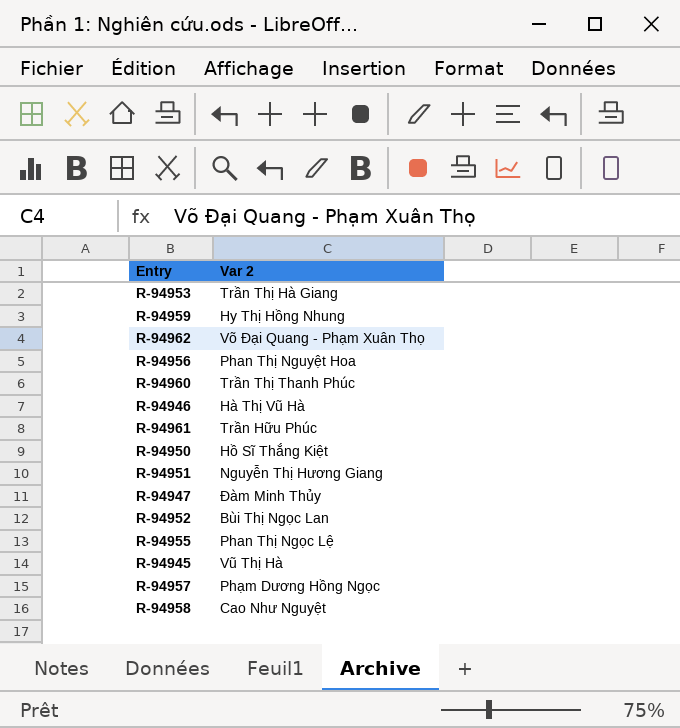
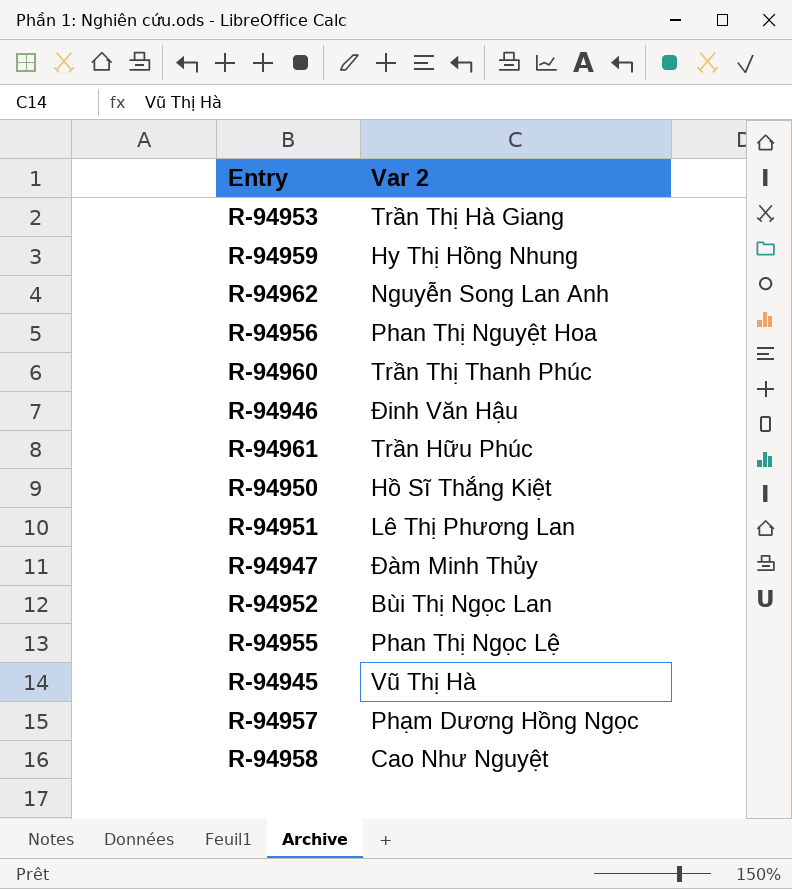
R-94962 | Var 2: Võ Đại Quang - Phạm Xuân Thọ -> Nguyễn Song Lan Anh
R-94946 | Var 2: Hà Thị Vũ Hà -> Đinh Văn Hậu
R-94951 | Var 2: Nguyễn Thị Hương Giang -> Lê Thị Phương Lan

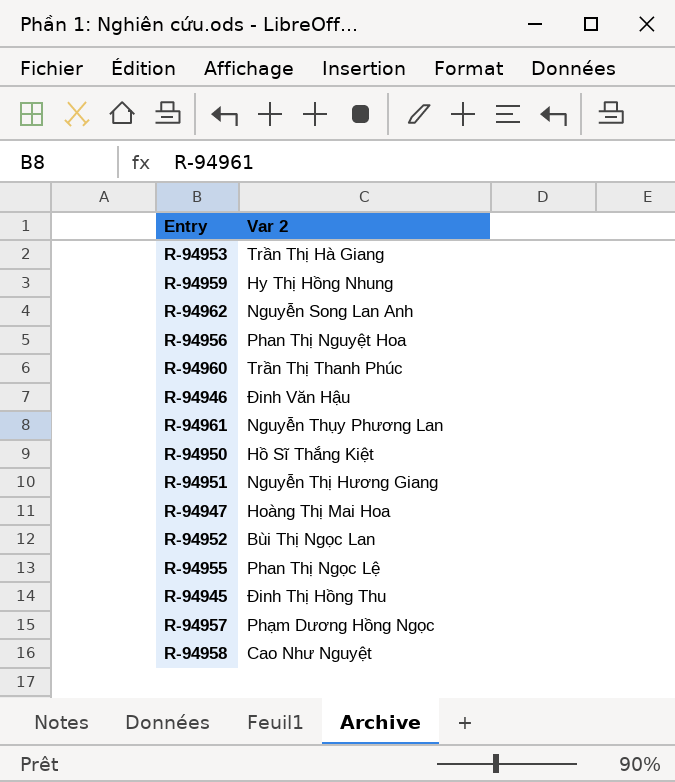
R-94961 | Var 2: Trần Hữu Phúc -> Nguyễn Thụy Phương Lan
R-94951 | Var 2: Lê Thị Phương Lan -> Nguyễn Thị Hương Giang
R-94947 | Var 2: Đàm Minh Thủy -> Hoàng Thị Mai Hoa
R-94945 | Var 2: Vũ Thị Hà -> Đinh Thị Hồng Thu

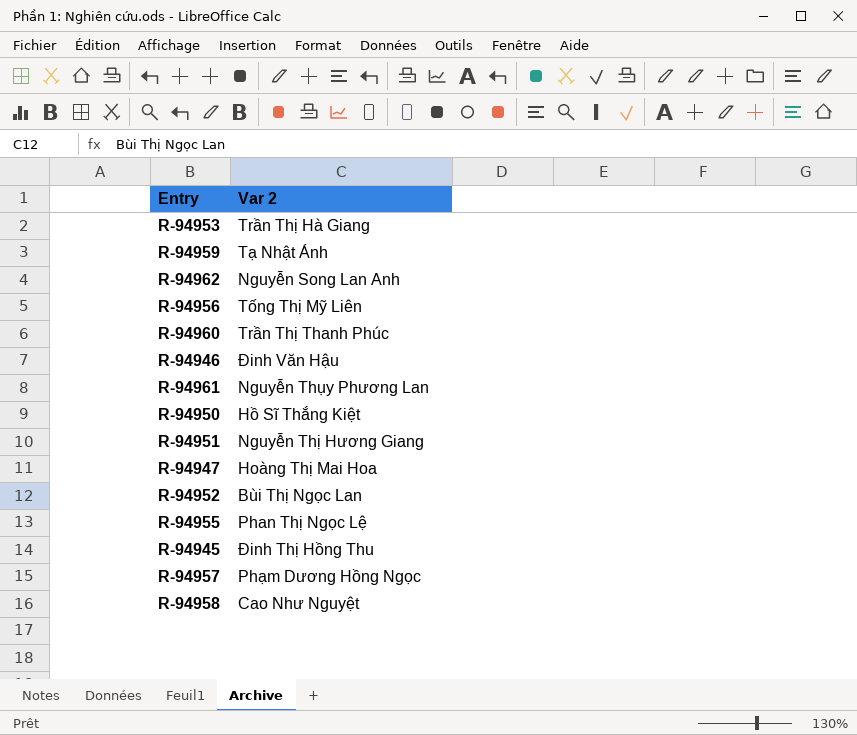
R-94959 | Var 2: Hy Thị Hồng Nhung -> Tạ Nhật Ánh
R-94956 | Var 2: Phan Thị Nguyệt Hoa -> Tống Thị Mỹ Liên

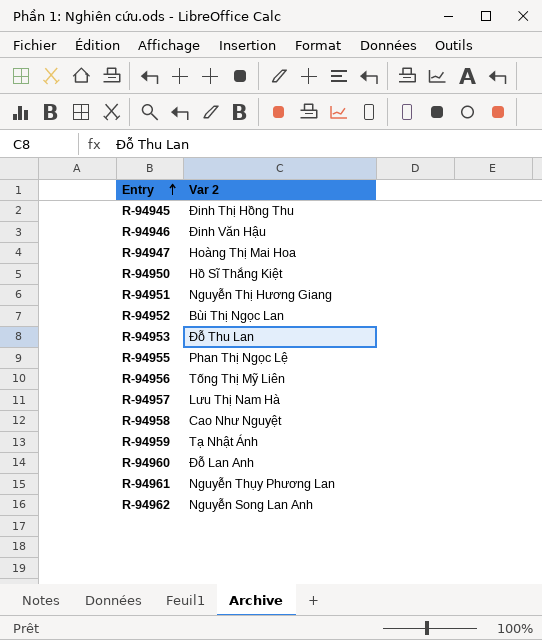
row order: none -> Entry ascending
R-94953 | Var 2: Trần Thị Hà Giang -> Đỗ Thu Lan
R-94957 | Var 2: Phạm Dương Hồng Ngọc -> Lưu Thị Nam Hà
R-94960 | Var 2: Trần Thị Thanh Phúc -> Đỗ Lan Anh

